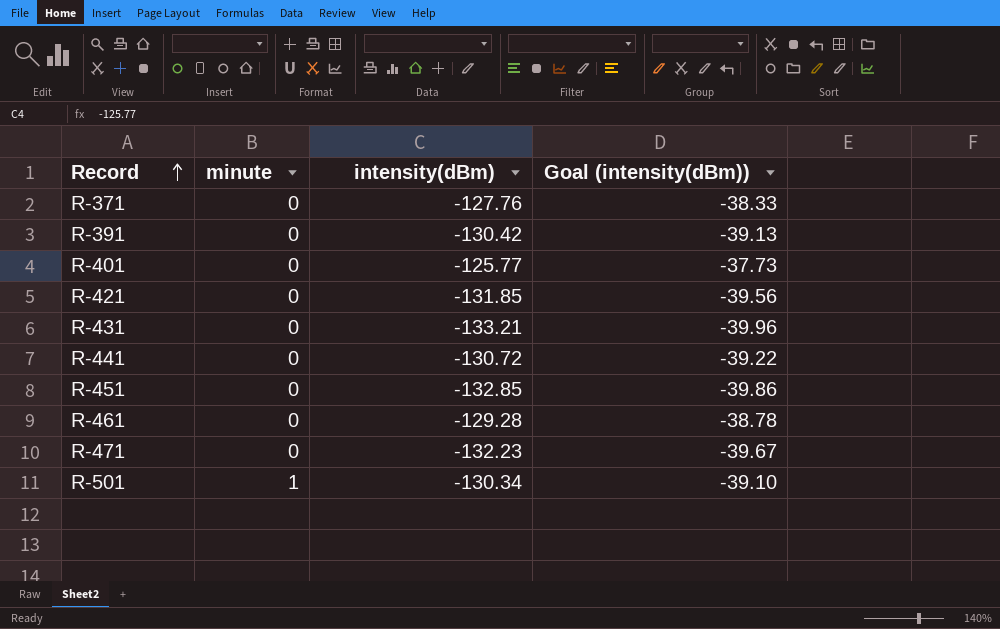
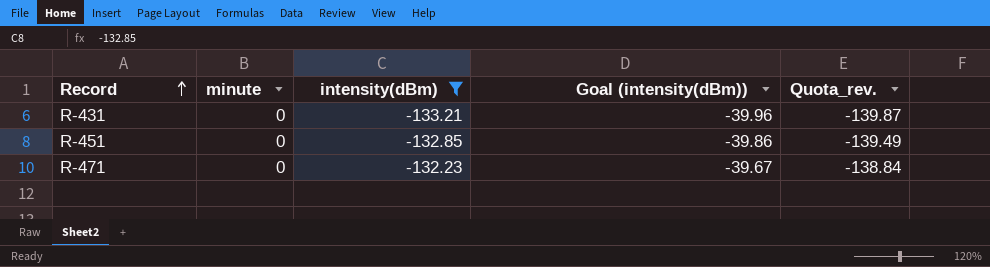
filter: none -> intensity(dBm) <= -132.23
column Quota_rev. | formula: none -> [intensity(dBm)] * 1.05

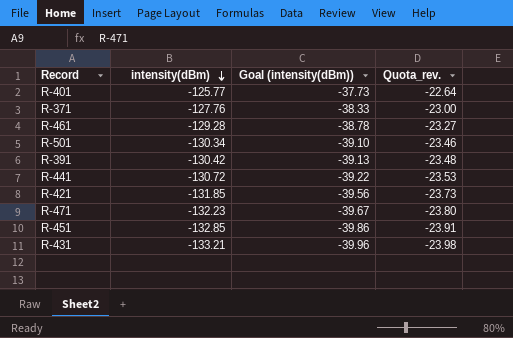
filter: intensity(dBm) <= -132.23 -> none
row order: Record ascending -> intensity(dBm) descending
column minute | position: 2 -> none
column Quota_rev. | formula: [intensity(dBm)] * 1.05 -> [intensity(dBm)] * 0.18

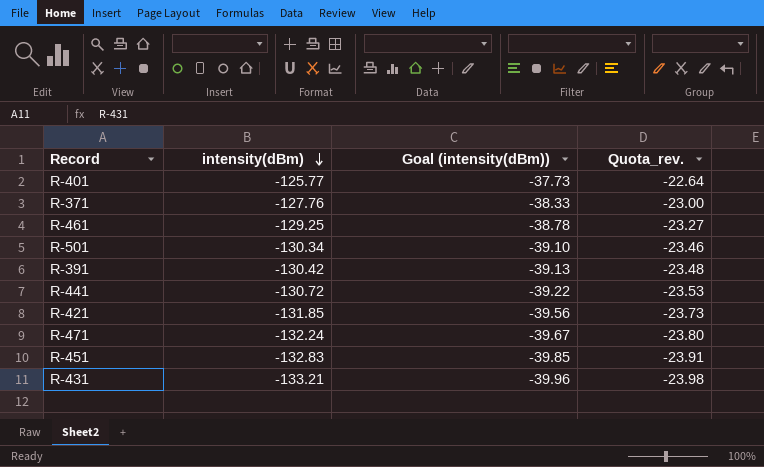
R-461 | intensity(dBm): -129.28 -> -129.25
R-471 | intensity(dBm): -132.23 -> -132.24
R-451 | intensity(dBm): -132.85 -> -132.83
R-451 | Goal (intensity(dBm)): -39.86 -> -39.85

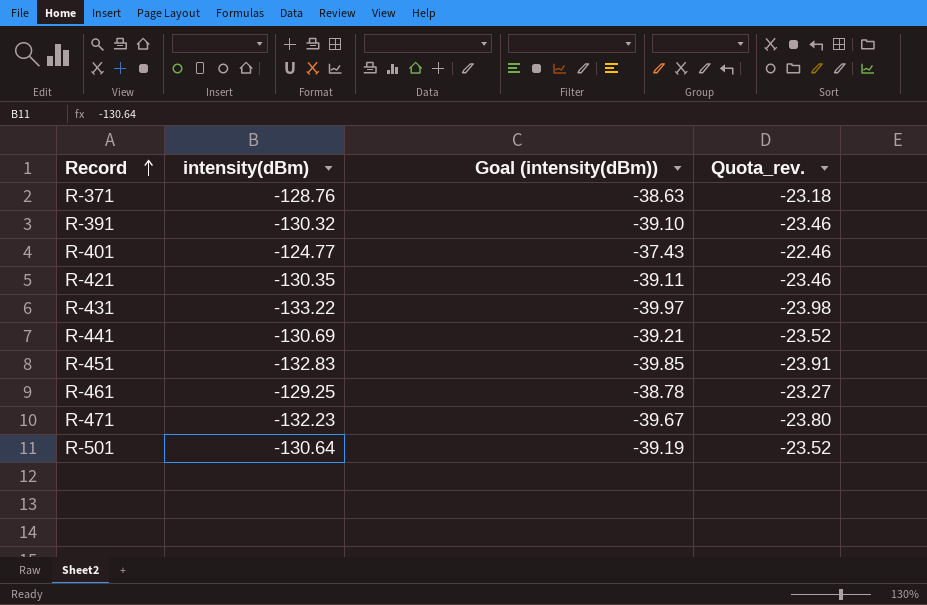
row order: intensity(dBm) descending -> Record ascending
R-371 | intensity(dBm): -127.76 -> -128.76
R-371 | Goal (intensity(dBm)): -38.33 -> -38.63
R-371 | Quota_rev.: -23.00 -> -23.18
R-391 | intensity(dBm): -130.42 -> -130.32
R-391 | Goal (intensity(dBm)): -39.13 -> -39.10
R-391 | Quota_rev.: -23.48 -> -23.46
R-401 | intensity(dBm): -125.77 -> -124.77
R-401 | Goal (intensity(dBm)): -37.73 -> -37.43
R-401 | Quota_rev.: -22.64 -> -22.46
R-421 | intensity(dBm): -131.85 -> -130.35
R-421 | Goal (intensity(dBm)): -39.56 -> -39.11
R-421 | Quota_rev.: -23.73 -> -23.46
R-431 | intensity(dBm): -133.21 -> -133.22
R-431 | Goal (intensity(dBm)): -39.96 -> -39.97
R-441 | intensity(dBm): -130.72 -> -130.69
R-441 | Goal (intensity(dBm)): -39.22 -> -39.21
R-441 | Quota_rev.: -23.53 -> -23.52
R-471 | intensity(dBm): -132.24 -> -132.23
R-501 | intensity(dBm): -130.34 -> -130.64
R-501 | Goal (intensity(dBm)): -39.10 -> -39.19
R-501 | Quota_rev.: -23.46 -> -23.52

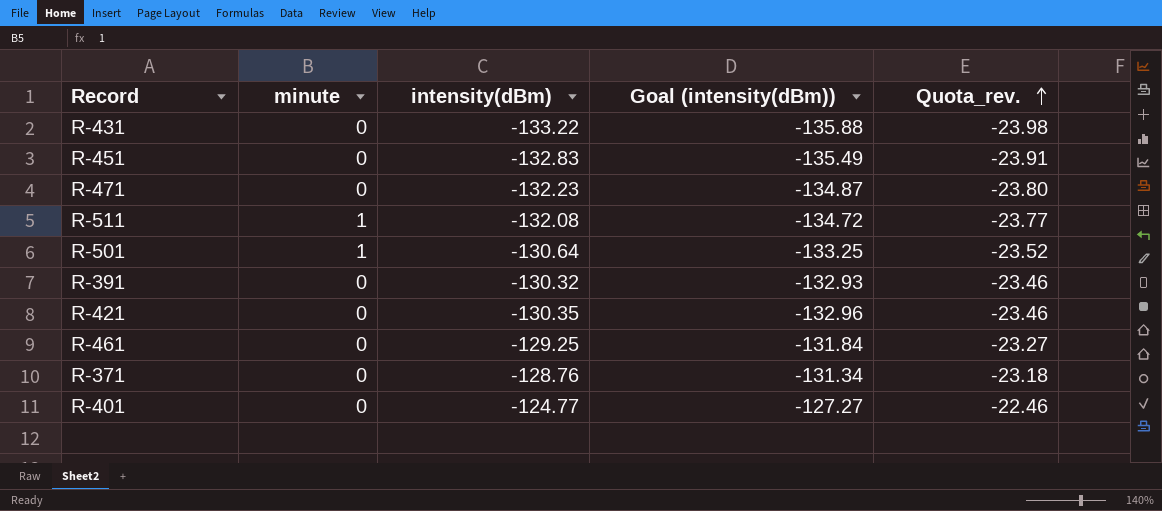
row order: Record ascending -> Quota_rev. ascending
column minute | position: none -> 2
column Goal (intensity(dBm)) | formula: [intensity(dBm)] * 0.3 -> [intensity(dBm)] * 1.02
row R-441: -130.69 | -39.21 | -23.52 -> none
row R-511: none -> 1 | -132.08 | -134.72 | -23.77

